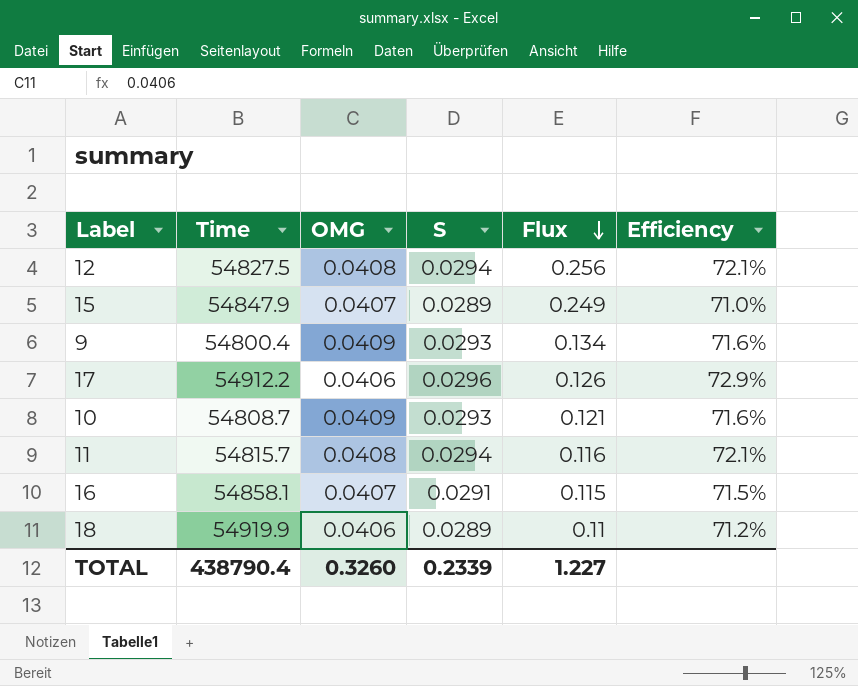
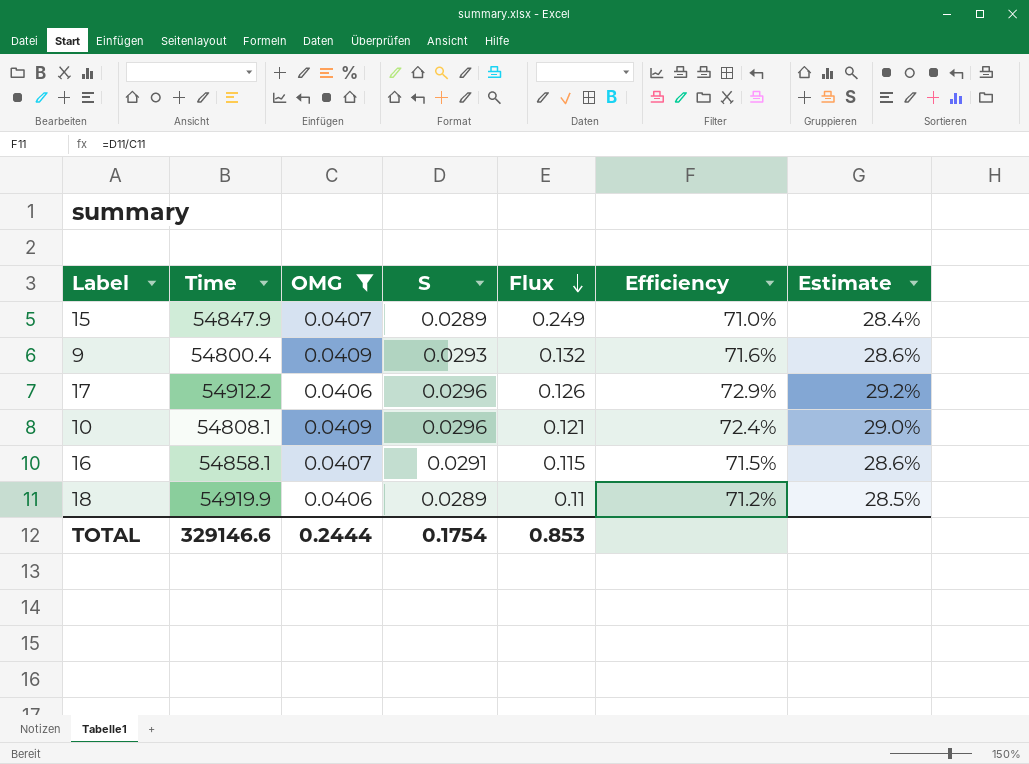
filter: none -> OMG != 0.0408
column Estimate | formula: none -> [Efficiency] * 0.4
9 | Flux: 0.134 -> 0.132
10 | Time: 54808.7 -> 54808.1
10 | S: 0.0293 -> 0.0296
10 | Efficiency: 71.6% -> 72.4%
TOTAL | Time: 438790.4 -> 329146.6
TOTAL | OMG: 0.3260 -> 0.2444
TOTAL | S: 0.2339 -> 0.1754
TOTAL | Flux: 1.227 -> 0.853

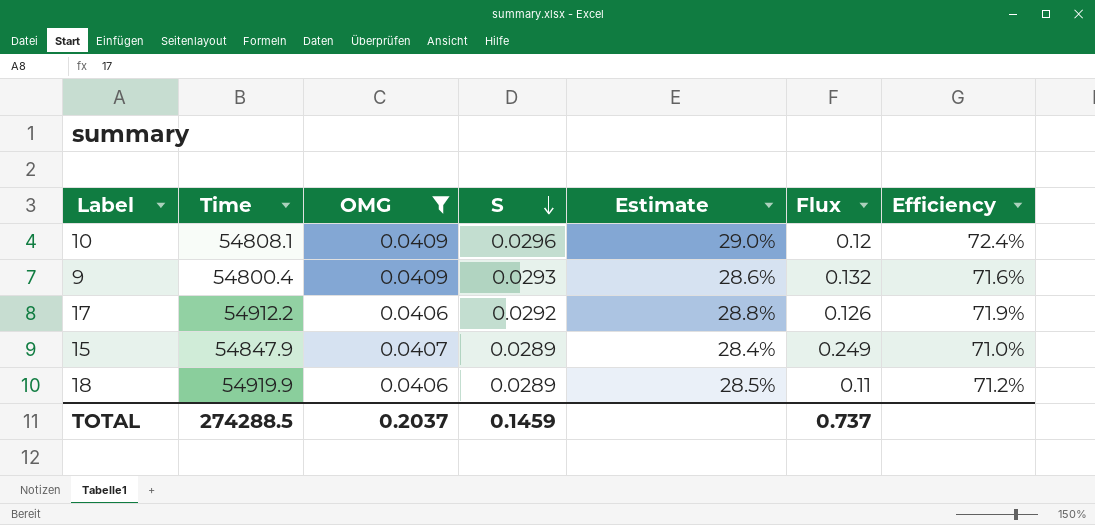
row order: Flux descending -> S descending
column Estimate | position: 7 -> 5
row 16: 54858.1 | 0.0407 | 0.0291 | 0.115 | 71.5% | 28.6% -> none
10 | Flux: 0.121 -> 0.12
17 | S: 0.0296 -> 0.0292
17 | Estimate: 29.2% -> 28.8%
17 | Efficiency: 72.9% -> 71.9%
TOTAL | Time: 329146.6 -> 274288.5
TOTAL | OMG: 0.2444 -> 0.2037
TOTAL | S: 0.1754 -> 0.1459
TOTAL | Flux: 0.853 -> 0.737

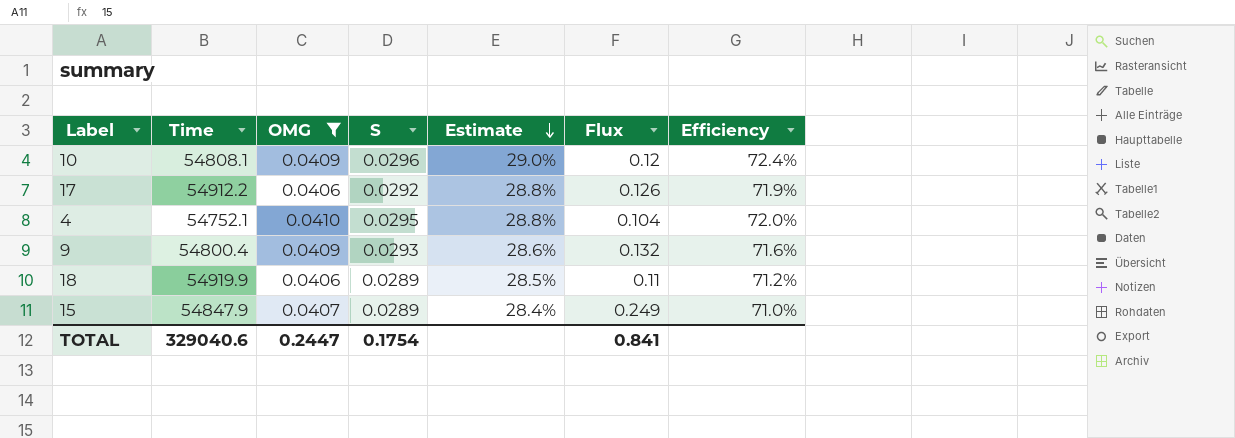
row order: S descending -> Estimate descending
row 4: none -> 54752.1 | 0.0410 | 0.0295 | 28.8% | 0.104 | 72.0%
TOTAL | Time: 274288.5 -> 329040.6
TOTAL | OMG: 0.2037 -> 0.2447
TOTAL | S: 0.1459 -> 0.1754
TOTAL | Flux: 0.737 -> 0.841

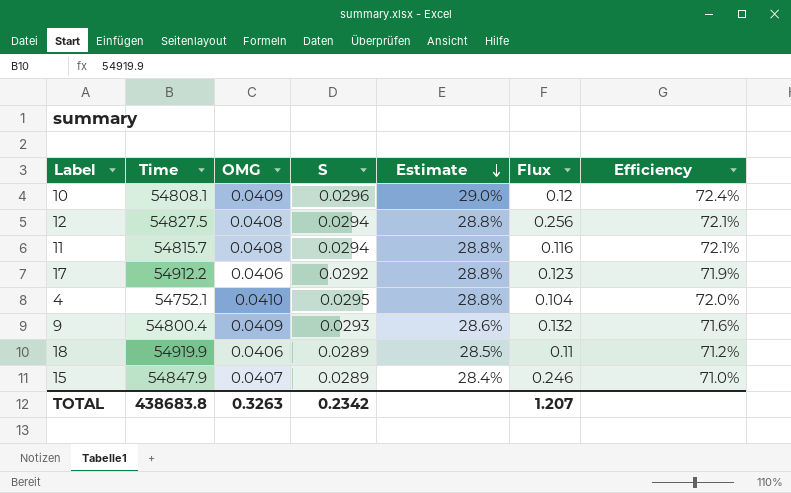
filter: OMG != 0.0408 -> none
17 | Flux: 0.126 -> 0.123
15 | Flux: 0.249 -> 0.246
TOTAL | Time: 329040.6 -> 438683.8
TOTAL | OMG: 0.2447 -> 0.3263
TOTAL | S: 0.1754 -> 0.2342
TOTAL | Flux: 0.841 -> 1.207

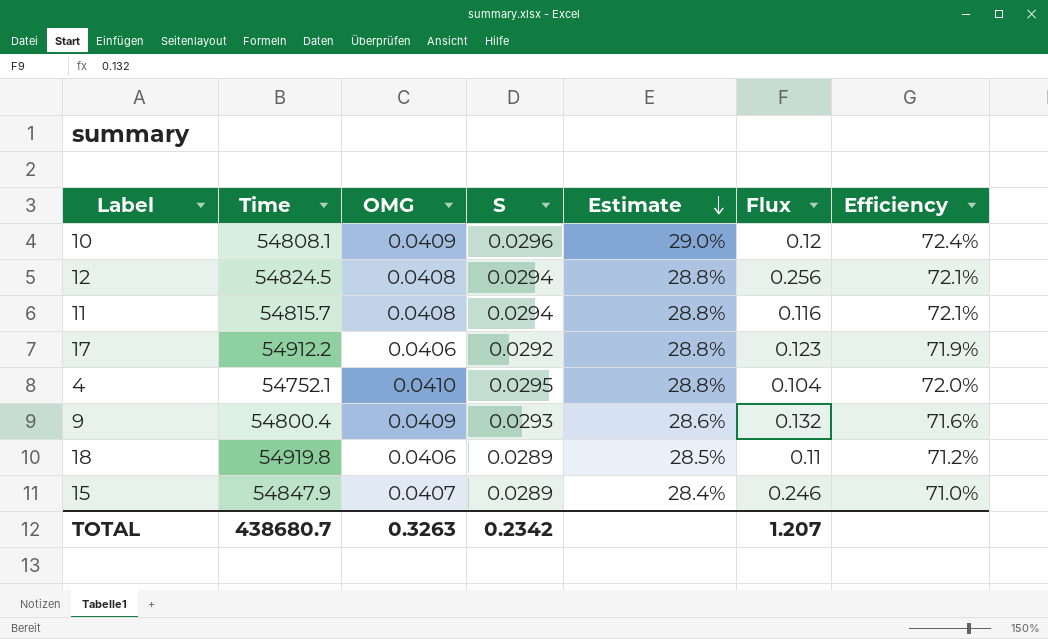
12 | Time: 54827.5 -> 54824.5
18 | Time: 54919.9 -> 54919.8
TOTAL | Time: 438683.8 -> 438680.7

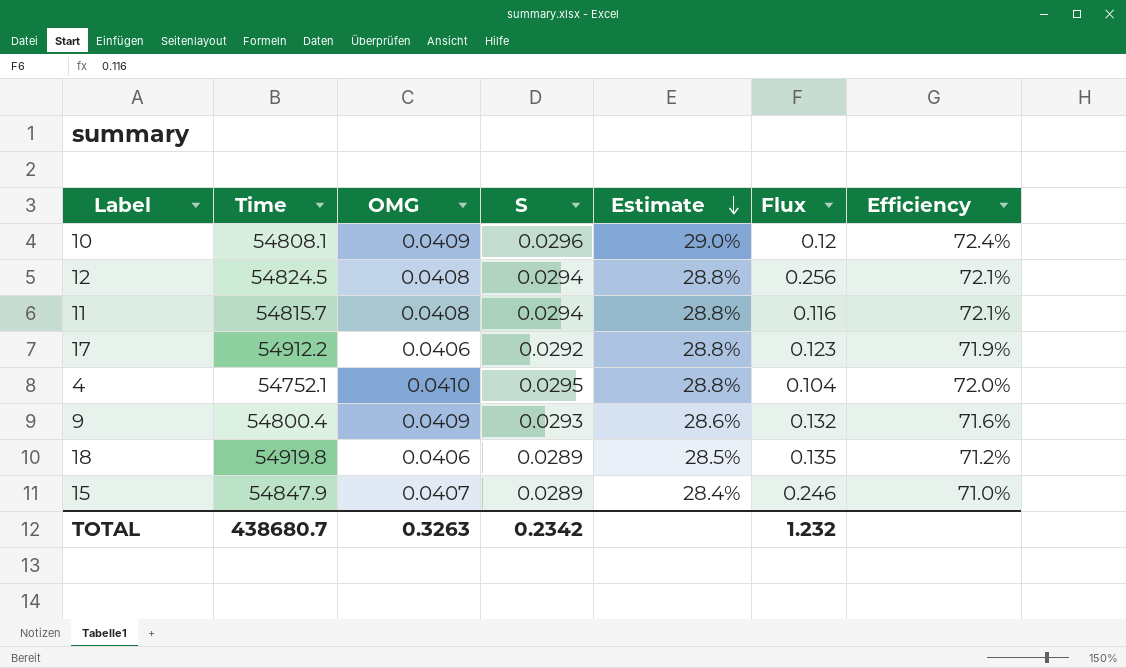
18 | Flux: 0.11 -> 0.135
TOTAL | Flux: 1.207 -> 1.232

